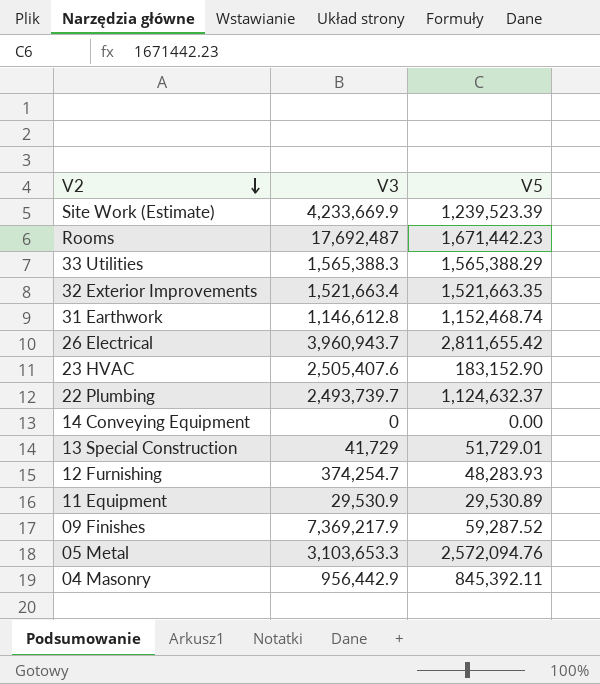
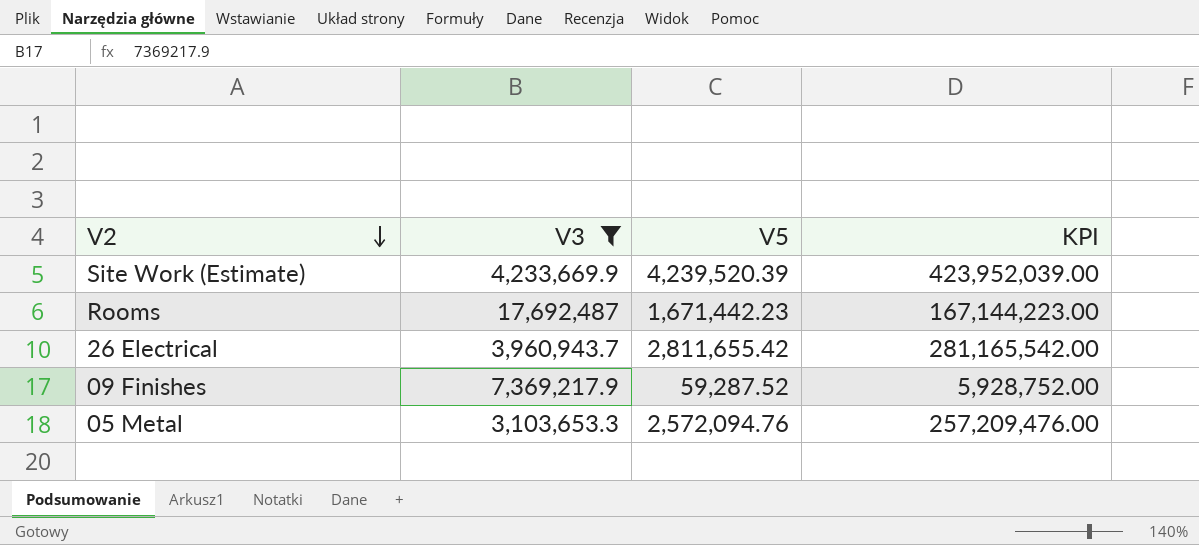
filter: none -> V3 >= 3,103,653.3
column KPI | formula: none -> [V5] * 100
Site Work (Estimate) | V5: 1,239,523.39 -> 4,239,520.39

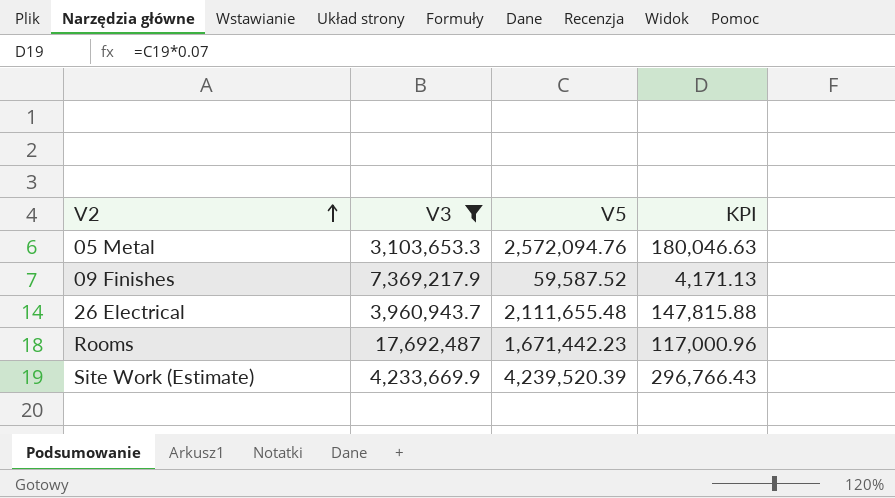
row order: V2 descending -> V2 ascending
column KPI | formula: [V5] * 100 -> [V5] * 0.07
09 Finishes | V5: 59,287.52 -> 59,587.52
26 Electrical | V5: 2,811,655.42 -> 2,111,655.48

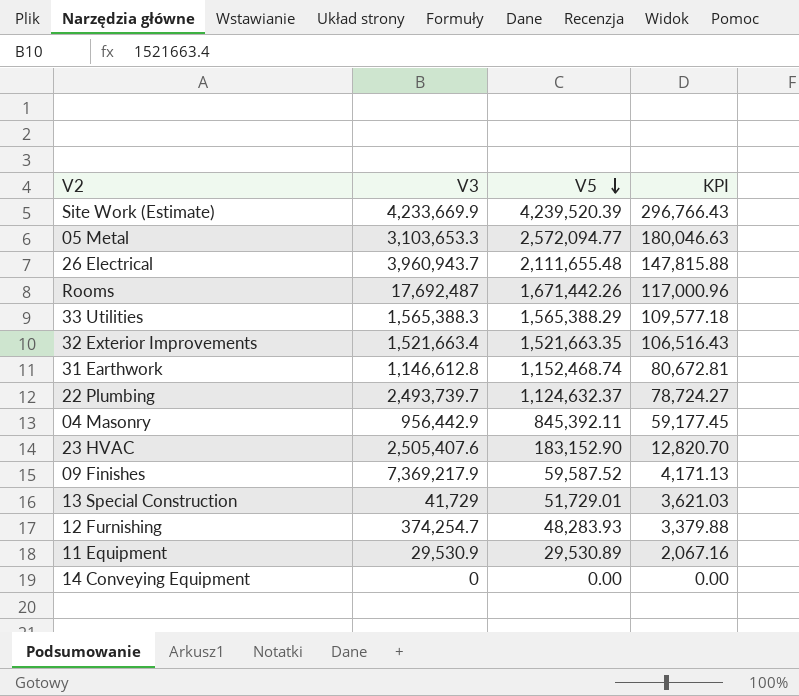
filter: V3 >= 3,103,653.3 -> none
row order: V2 ascending -> V5 descending
05 Metal | V5: 2,572,094.76 -> 2,572,094.77
Rooms | V5: 1,671,442.23 -> 1,671,442.26

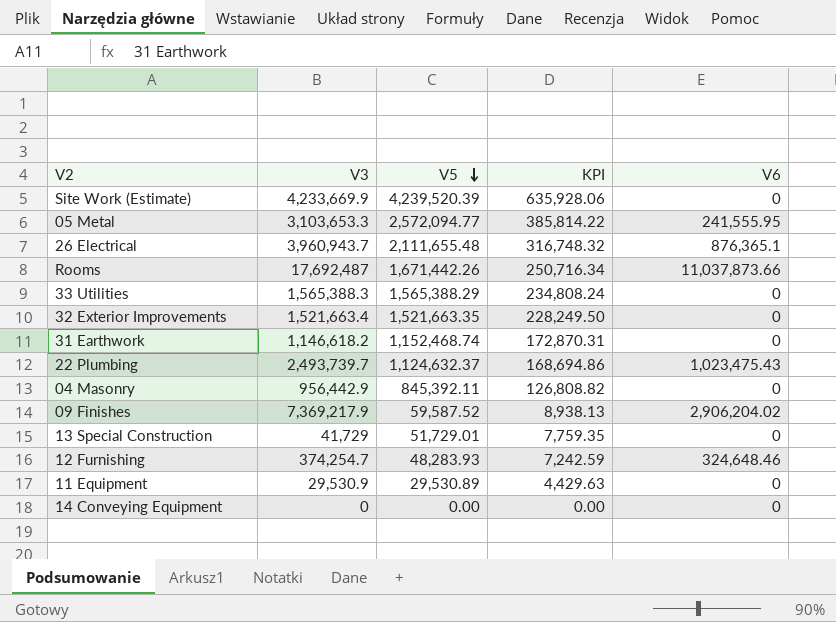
column KPI | formula: [V5] * 0.07 -> [V5] * 0.15
column V6 | position: none -> 5
row 23 HVAC: 2,505,407.6 | 183,152.90 | 12,820.70 -> none
31 Earthwork | V3: 1,146,612.8 -> 1,146,618.2

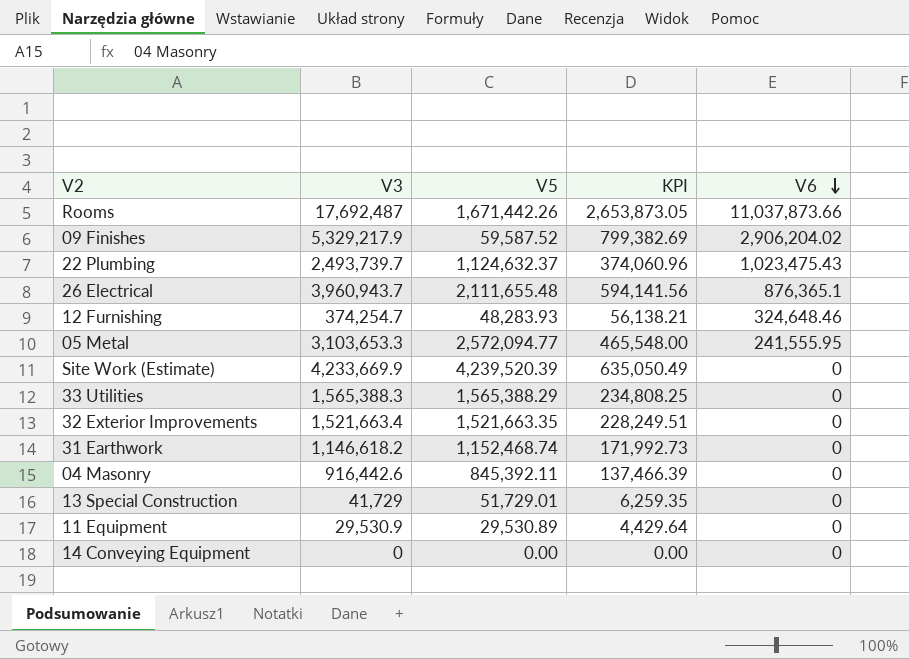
row order: V5 descending -> V6 descending
column KPI | formula: [V5] * 0.15 -> [V3] * 0.15
09 Finishes | V3: 7,369,217.9 -> 5,329,217.9
04 Masonry | V3: 956,442.9 -> 916,442.6

